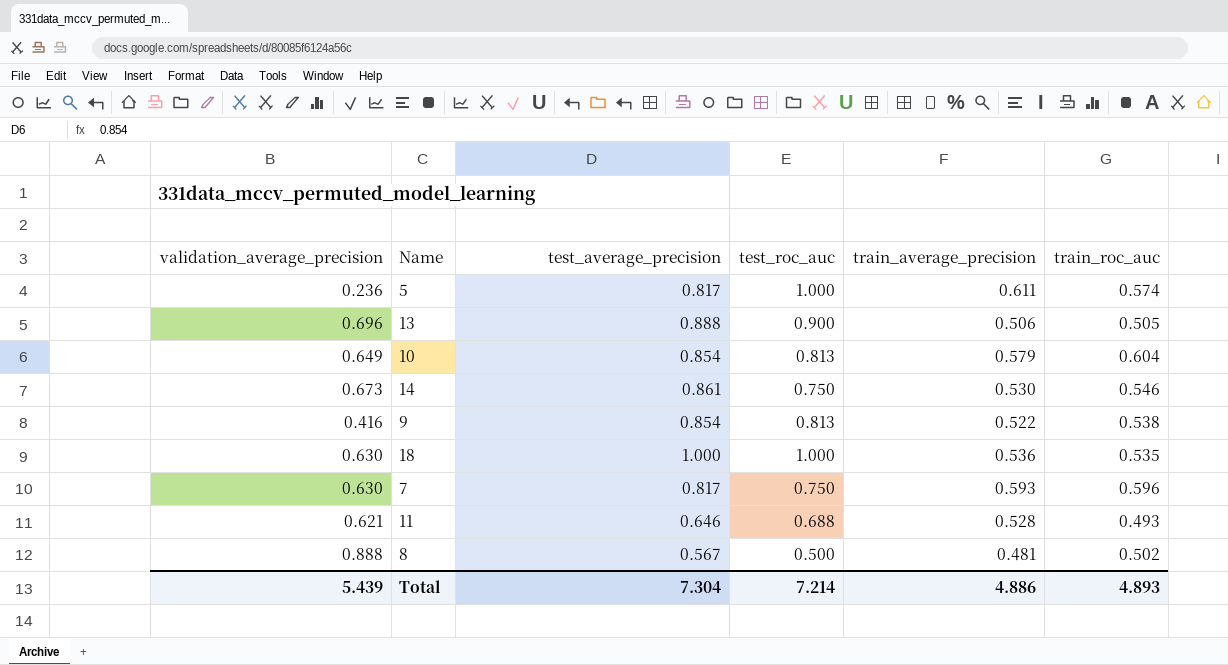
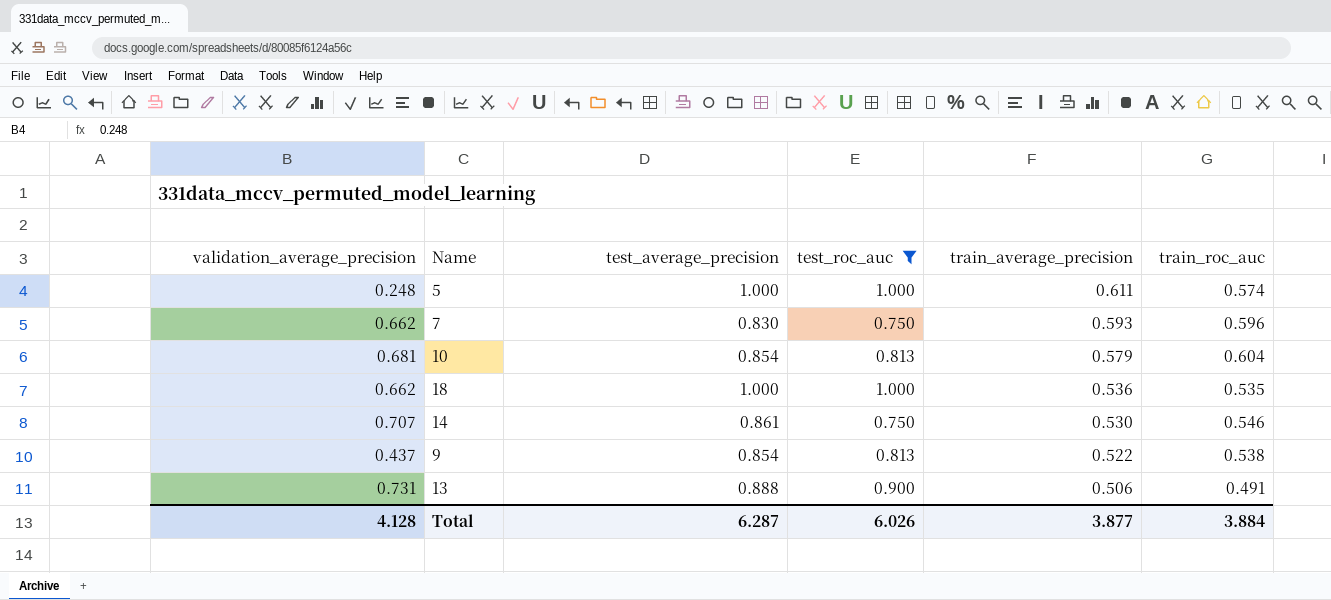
filter: none -> test_roc_auc >= 0.750
row order: none -> train_average_precision descending
5 | validation_average_precision: 0.236 -> 0.248
5 | test_average_precision: 0.817 -> 1.000
7 | validation_average_precision: 0.630 -> 0.662
7 | test_average_precision: 0.817 -> 0.830
10 | validation_average_precision: 0.649 -> 0.681
18 | validation_average_precision: 0.630 -> 0.662
14 | validation_average_precision: 0.673 -> 0.707
9 | validation_average_precision: 0.416 -> 0.437
13 | validation_average_precision: 0.696 -> 0.731
13 | train_roc_auc: 0.505 -> 0.491
Total | validation_average_precision: 5.439 -> 4.128
Total | test_average_precision: 7.304 -> 6.287
Total | test_roc_auc: 7.214 -> 6.026
Total | train_average_precision: 4.886 -> 3.877
Total | train_roc_auc: 4.893 -> 3.884

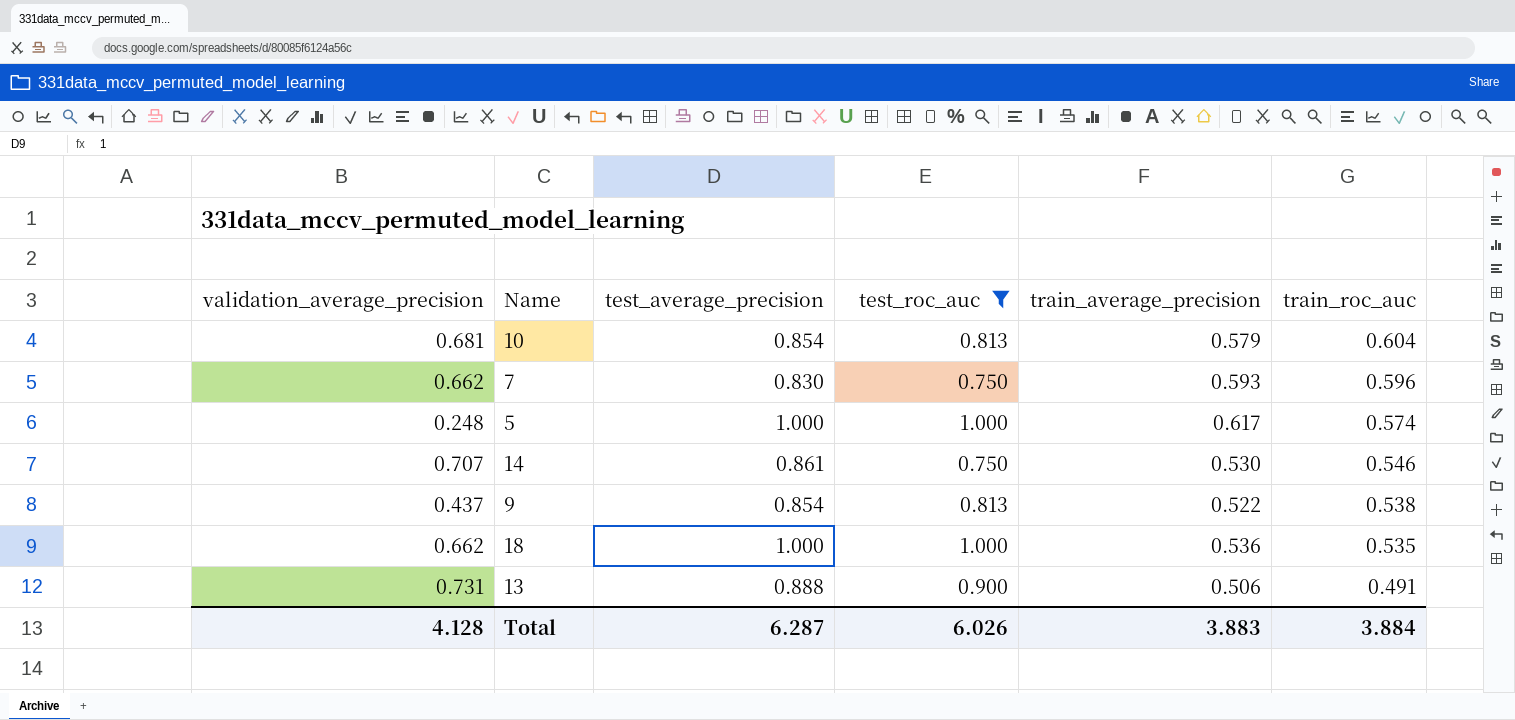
row order: train_average_precision descending -> train_roc_auc descending
5 | train_average_precision: 0.611 -> 0.617
Total | train_average_precision: 3.877 -> 3.883

